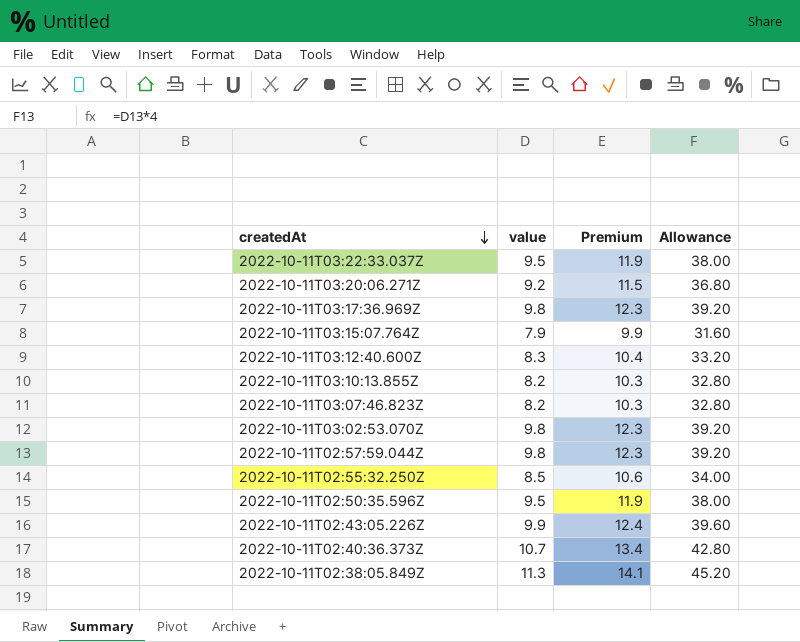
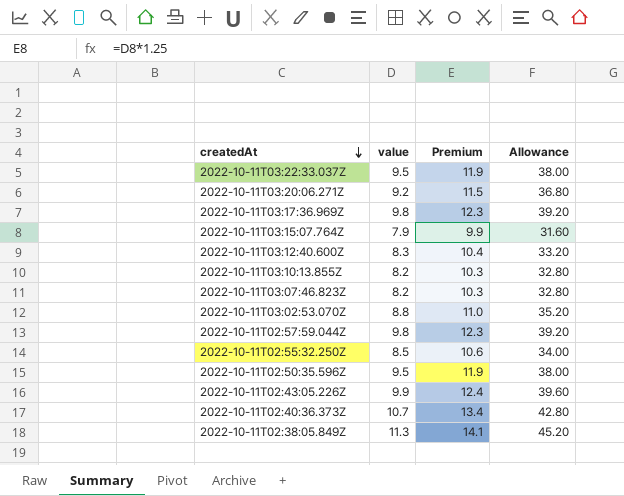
2022-10-11T03:02:53.070Z | value: 9.8 -> 8.8
2022-10-11T03:02:53.070Z | Premium: 12.3 -> 11.0
2022-10-11T03:02:53.070Z | Allowance: 39.20 -> 35.20

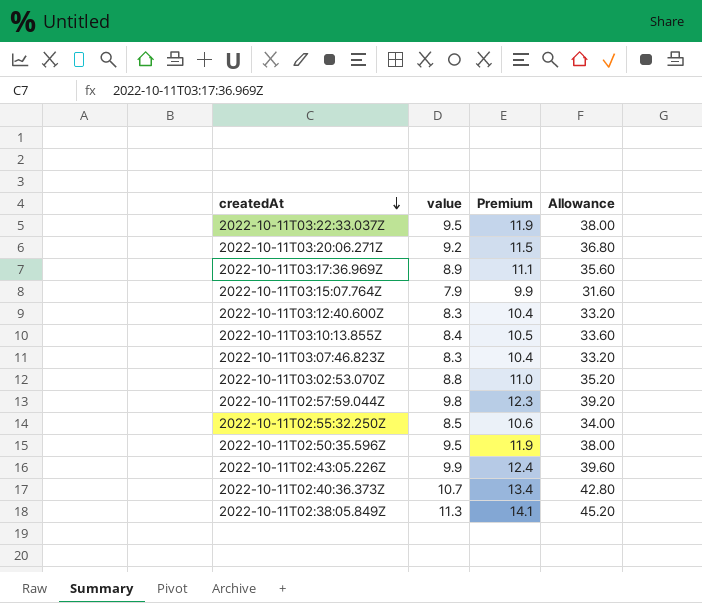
2022-10-11T03:17:36.969Z | value: 9.8 -> 8.9
2022-10-11T03:17:36.969Z | Premium: 12.3 -> 11.1
2022-10-11T03:17:36.969Z | Allowance: 39.20 -> 35.60
2022-10-11T03:10:13.855Z | value: 8.2 -> 8.4
2022-10-11T03:10:13.855Z | Premium: 10.3 -> 10.5
2022-10-11T03:10:13.855Z | Allowance: 32.80 -> 33.60
2022-10-11T03:07:46.823Z | value: 8.2 -> 8.3
2022-10-11T03:07:46.823Z | Premium: 10.3 -> 10.4
2022-10-11T03:07:46.823Z | Allowance: 32.80 -> 33.20

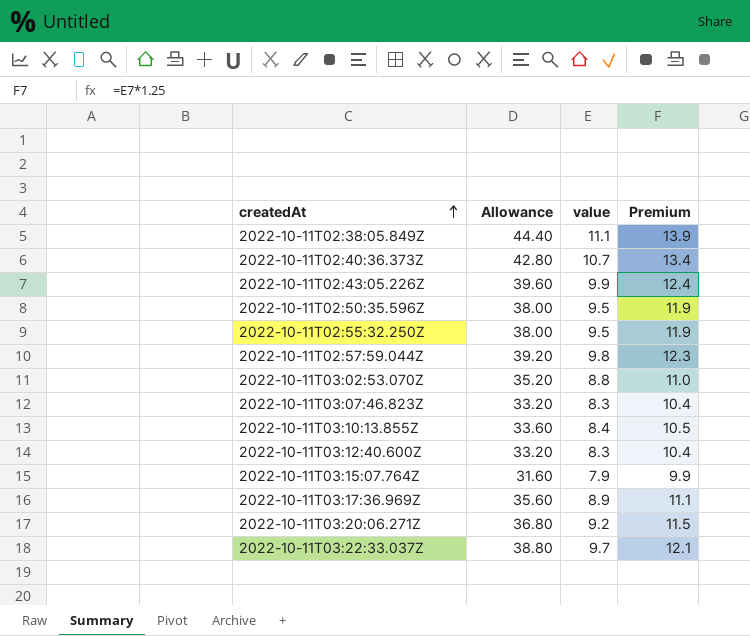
row order: createdAt descending -> createdAt ascending
column Allowance | position: 4 -> 2
2022-10-11T02:38:05.849Z | Allowance: 45.20 -> 44.40
2022-10-11T02:38:05.849Z | value: 11.3 -> 11.1
2022-10-11T02:38:05.849Z | Premium: 14.1 -> 13.9
2022-10-11T02:55:32.250Z | Allowance: 34.00 -> 38.00
2022-10-11T02:55:32.250Z | value: 8.5 -> 9.5
2022-10-11T02:55:32.250Z | Premium: 10.6 -> 11.9
2022-10-11T03:22:33.037Z | Allowance: 38.00 -> 38.80
2022-10-11T03:22:33.037Z | value: 9.5 -> 9.7
2022-10-11T03:22:33.037Z | Premium: 11.9 -> 12.1

